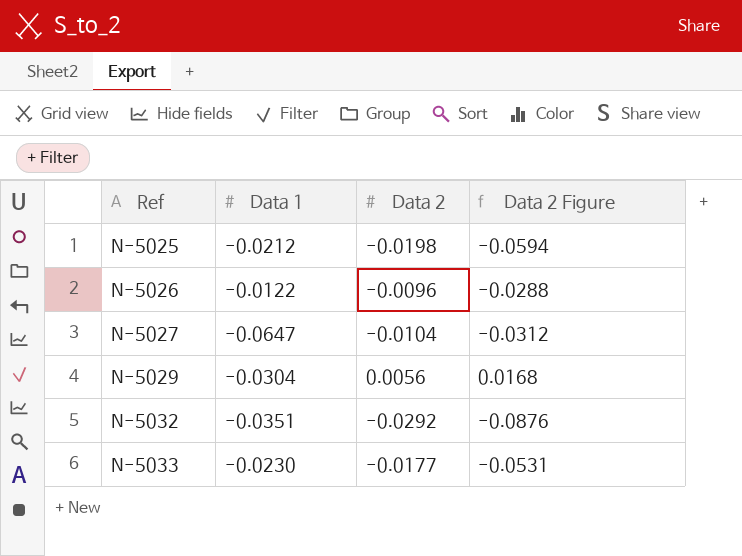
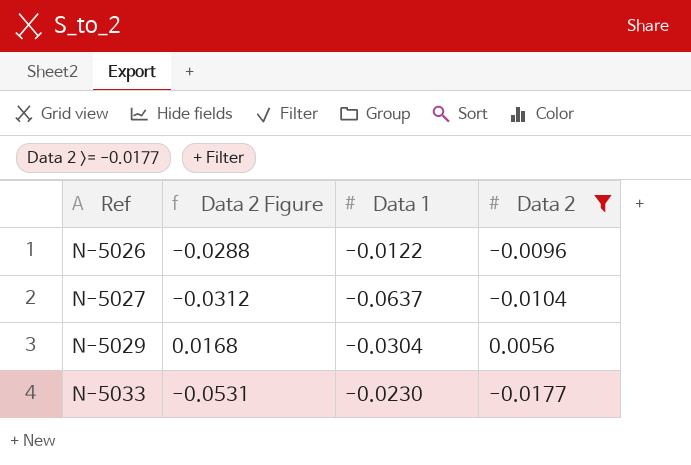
filter: none -> Data 2 >= -0.0177
column Data 2 Figure | position: 4 -> 2
N-5027 | Data 1: -0.0647 -> -0.0637

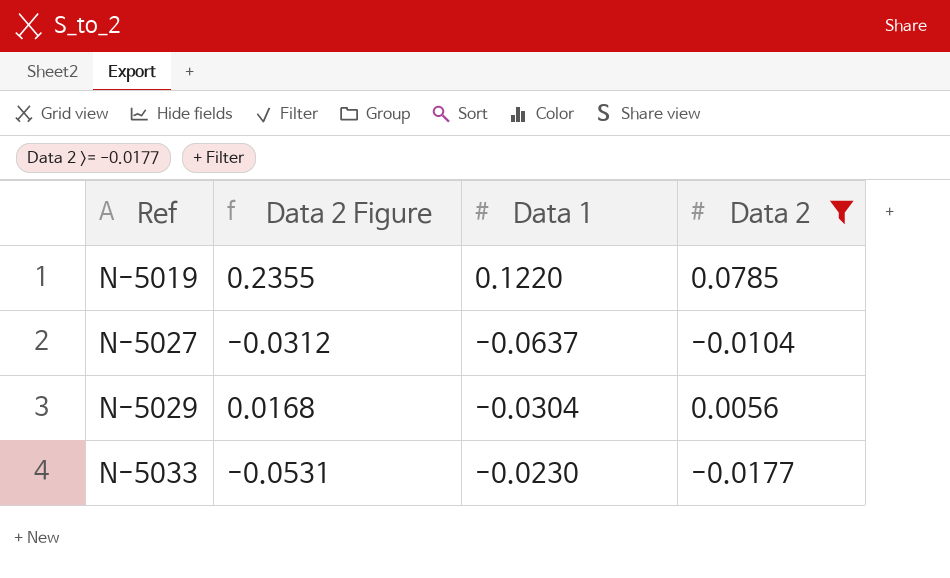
row N-5026: -0.0288 | -0.0122 | -0.0096 -> none
row N-5019: none -> 0.2355 | 0.1220 | 0.0785

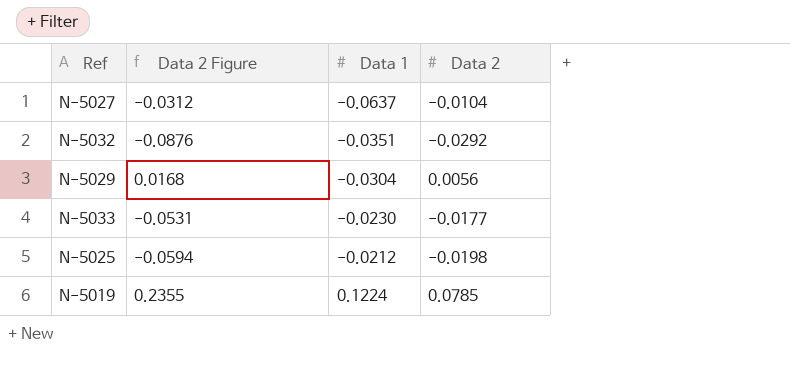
filter: Data 2 >= -0.0177 -> none
row order: Ref ascending -> Data 1 ascending
N-5019 | Data 1: 0.1220 -> 0.1224

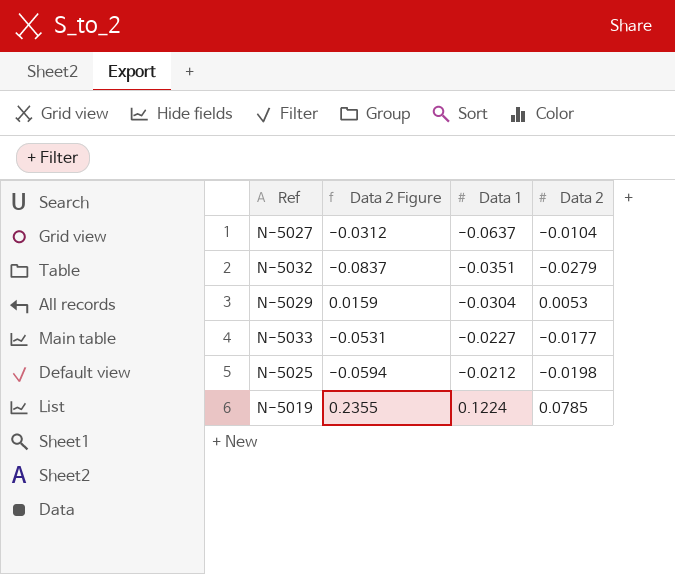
N-5032 | Data 2 Figure: -0.0876 -> -0.0837
N-5032 | Data 2: -0.0292 -> -0.0279
N-5029 | Data 2 Figure: 0.0168 -> 0.0159
N-5029 | Data 2: 0.0056 -> 0.0053
N-5033 | Data 1: -0.0230 -> -0.0227

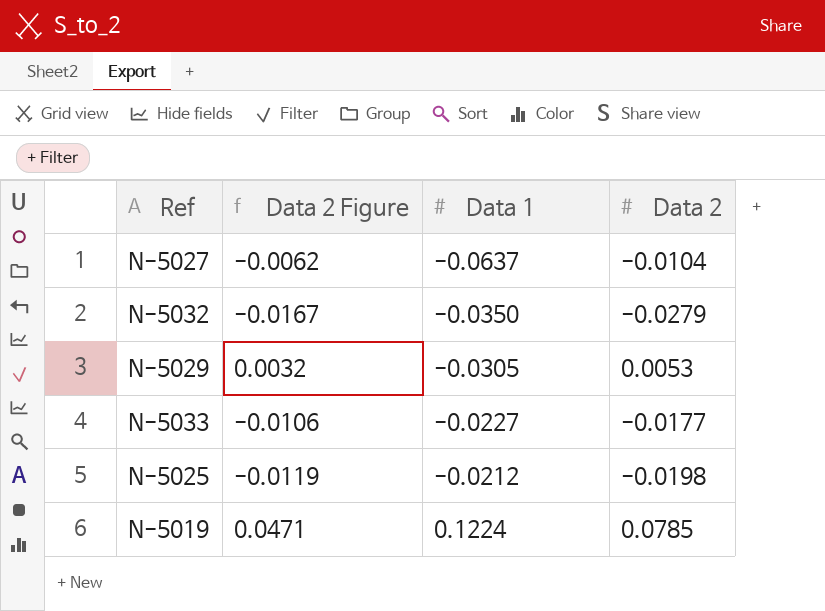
column Data 2 Figure | formula: [Data 2] * 3 -> [Data 2] * 0.6
N-5032 | Data 1: -0.0351 -> -0.0350
N-5029 | Data 1: -0.0304 -> -0.0305

